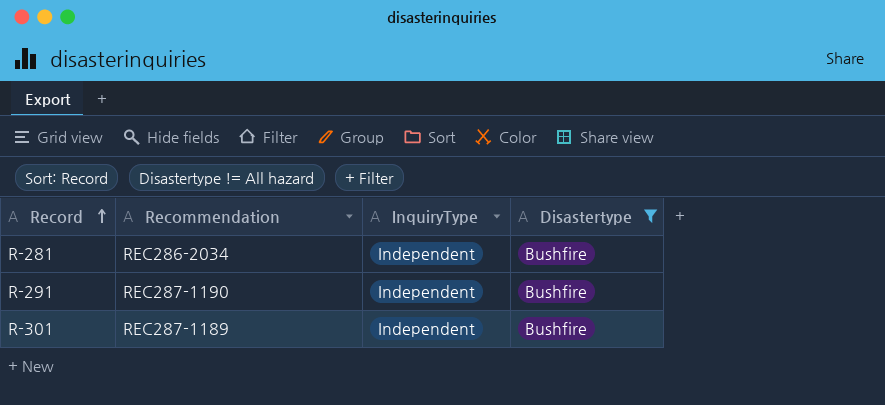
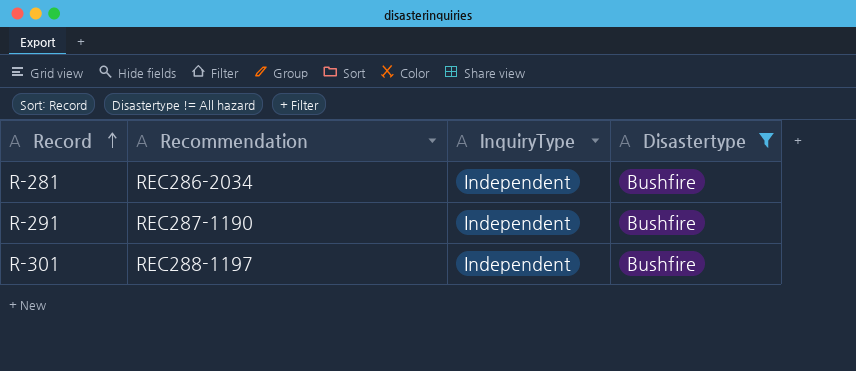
R-301 | Recommendation: REC287-1189 -> REC288-1197

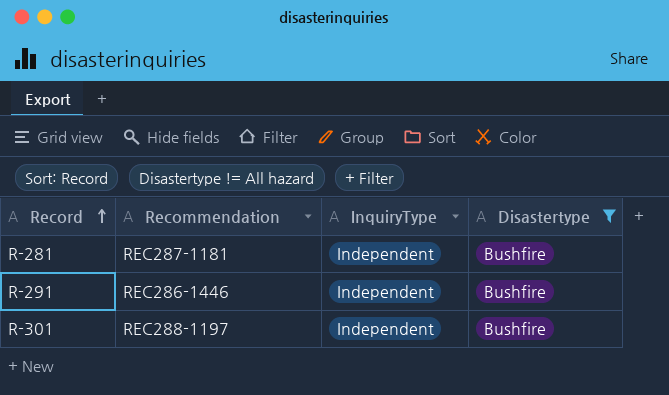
R-281 | Recommendation: REC286-2034 -> REC287-1181
R-291 | Recommendation: REC287-1190 -> REC286-1446

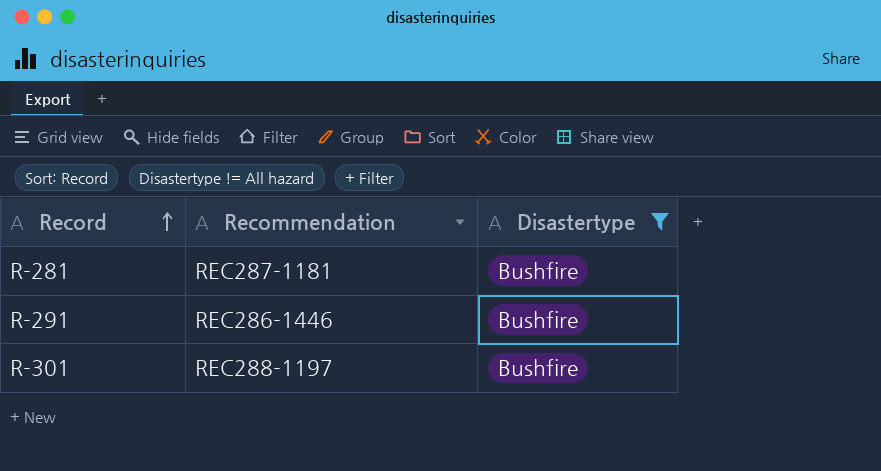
column InquiryType | position: 3 -> none

